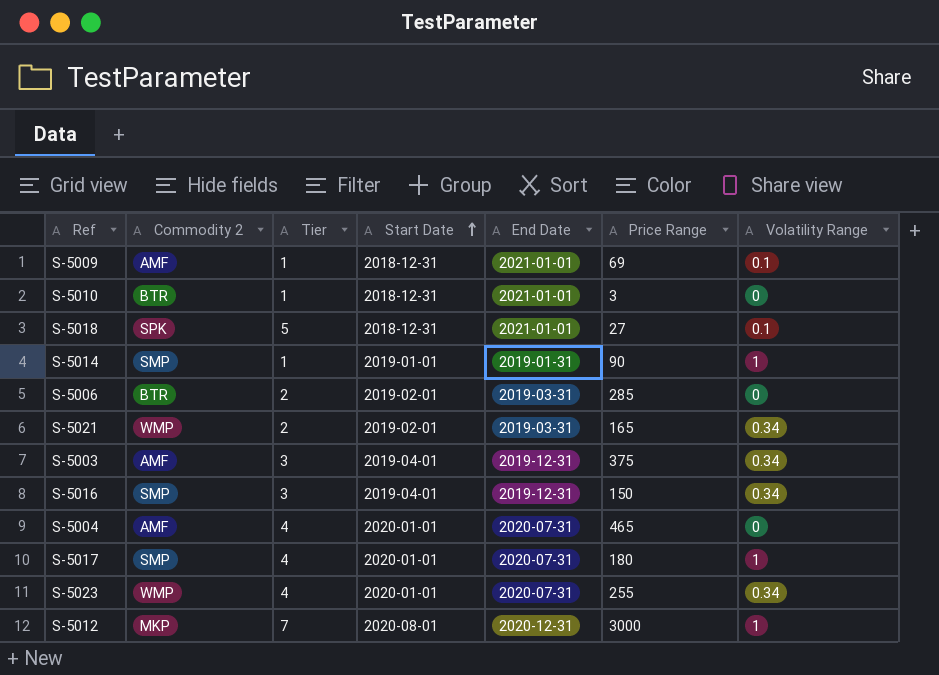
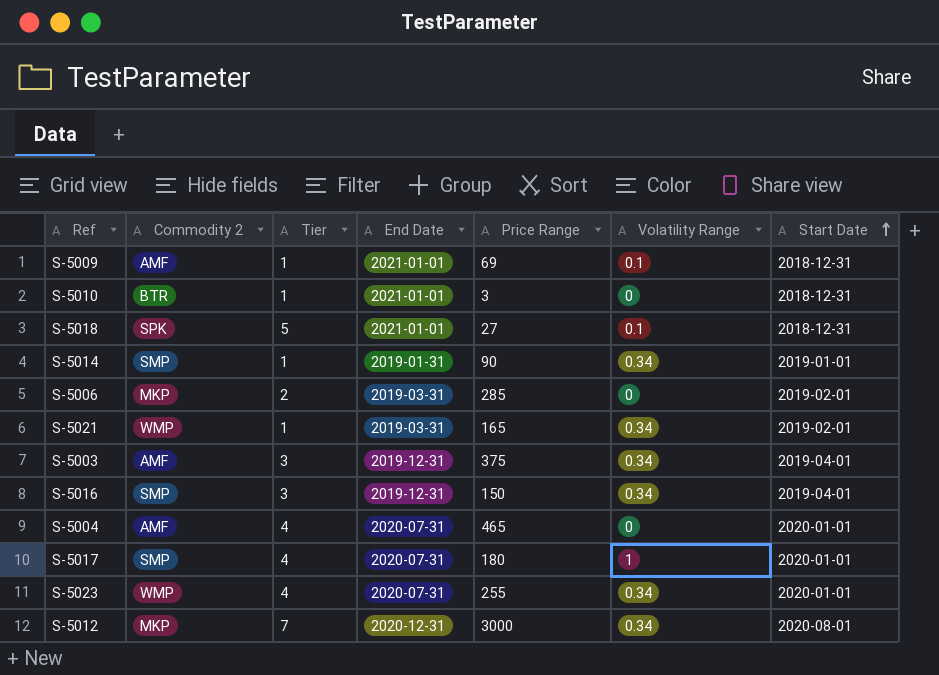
column Start Date | position: 4 -> 7
S-5014 | Volatility Range: 1 -> 0.34
S-5006 | Commodity 2: BTR -> MKP
S-5021 | Tier: 2 -> 1
S-5012 | Volatility Range: 1 -> 0.34

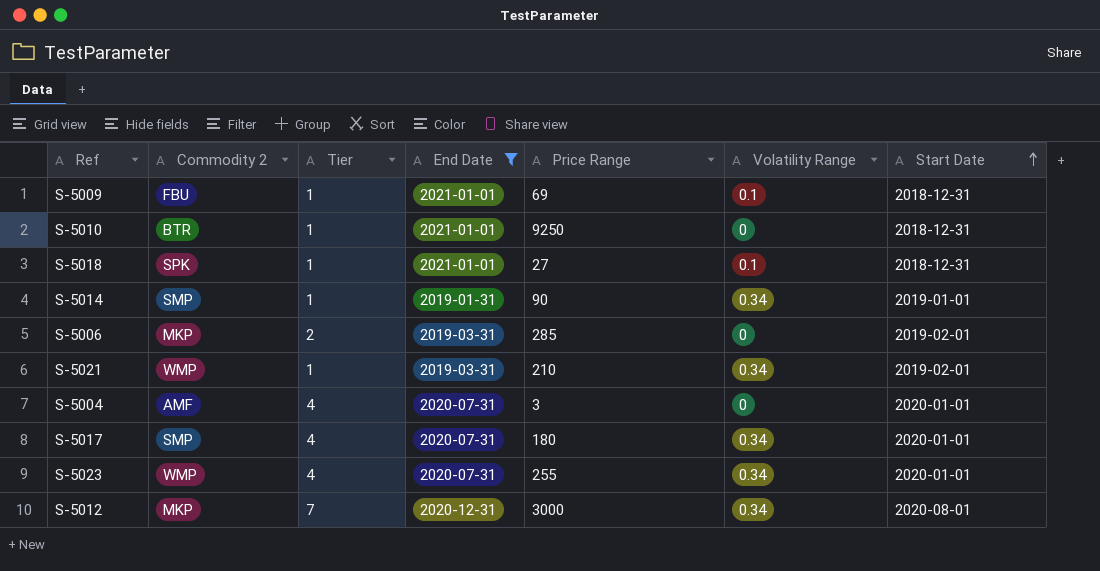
filter: none -> End Date != 2019-12-31
S-5009 | Commodity 2: AMF -> FBU
S-5010 | Price Range: 3 -> 9250
S-5018 | Tier: 5 -> 1
S-5021 | Price Range: 165 -> 210
S-5004 | Price Range: 465 -> 3
S-5017 | Volatility Range: 1 -> 0.34

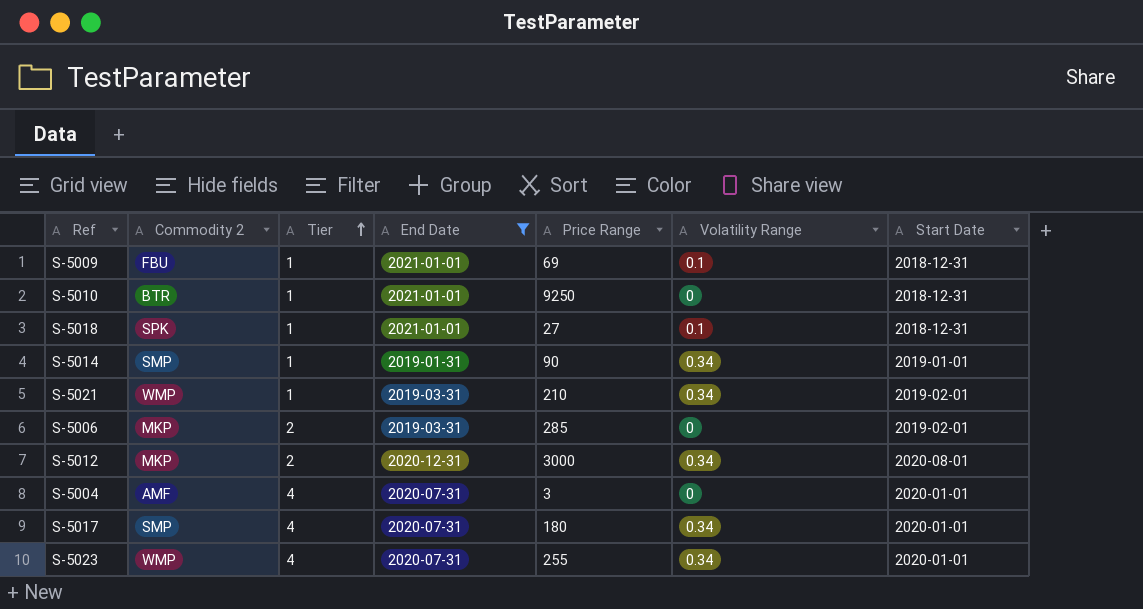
row order: Start Date ascending -> Tier ascending
S-5012 | Tier: 7 -> 2

